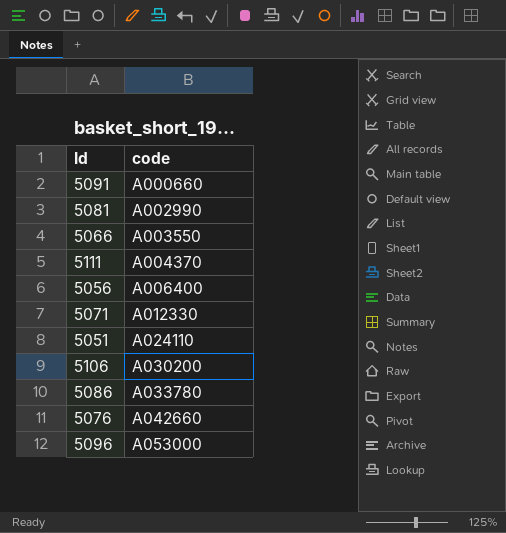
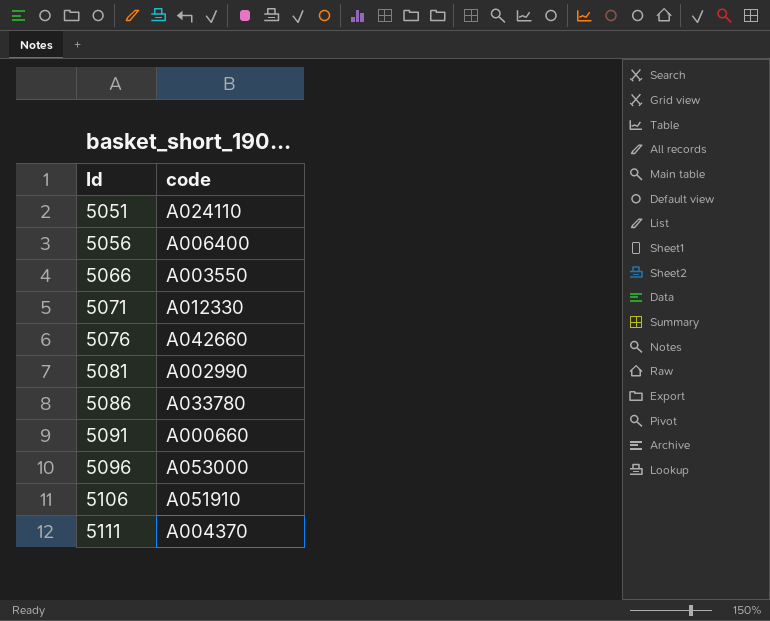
row order: code ascending -> Id ascending
5106 | code: A030200 -> A051910

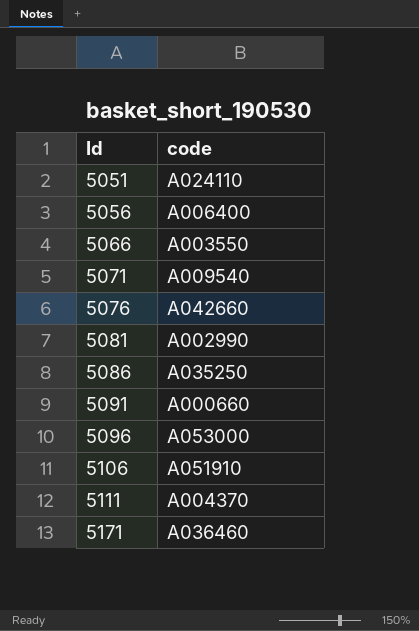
5071 | code: A012330 -> A009540
5086 | code: A033780 -> A035250
row 5171: none -> A036460

